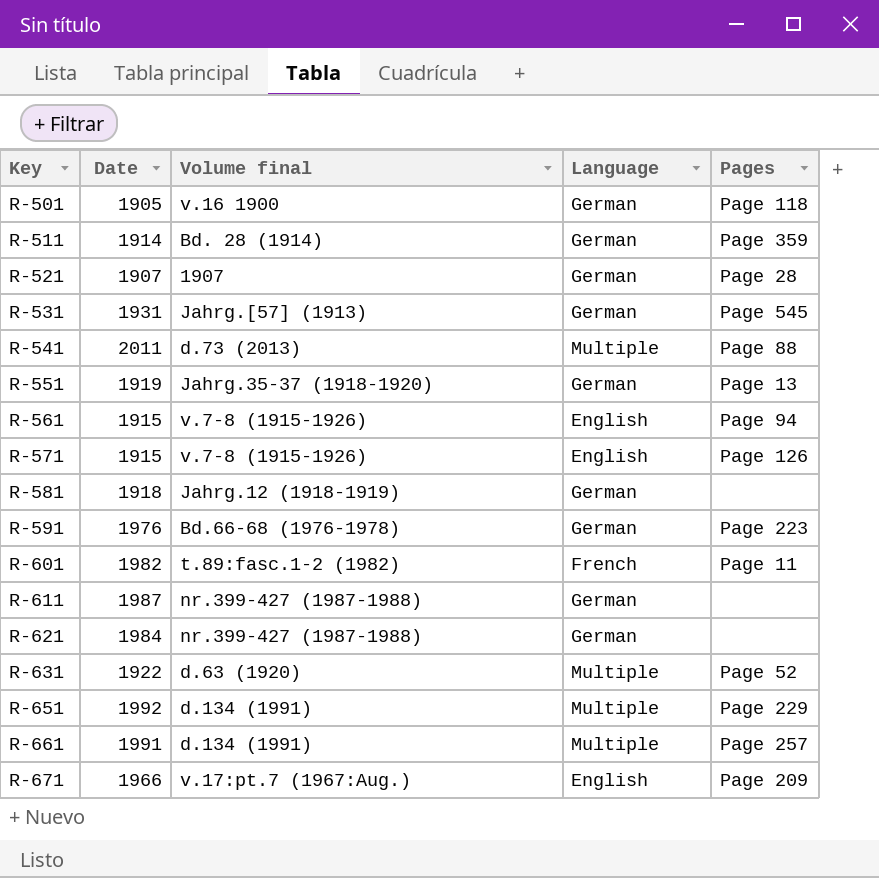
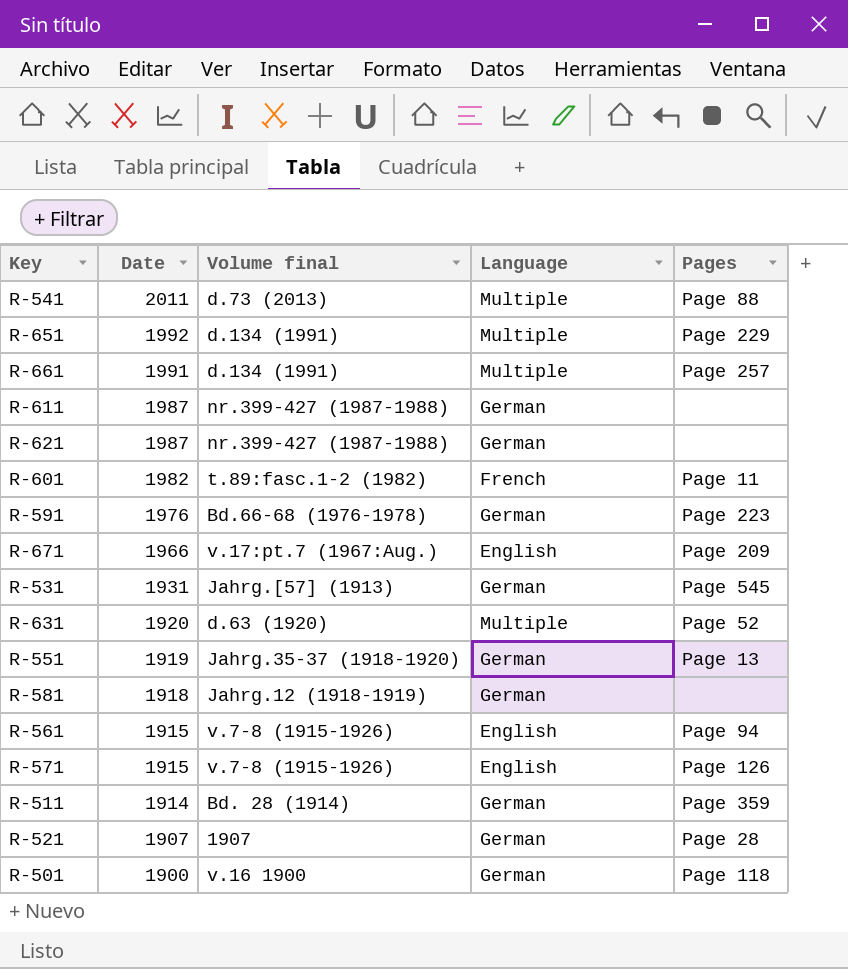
row order: Key ascending -> Date descending
R-621 | Date: 1984 -> 1987
R-631 | Date: 1922 -> 1920
R-501 | Date: 1905 -> 1900

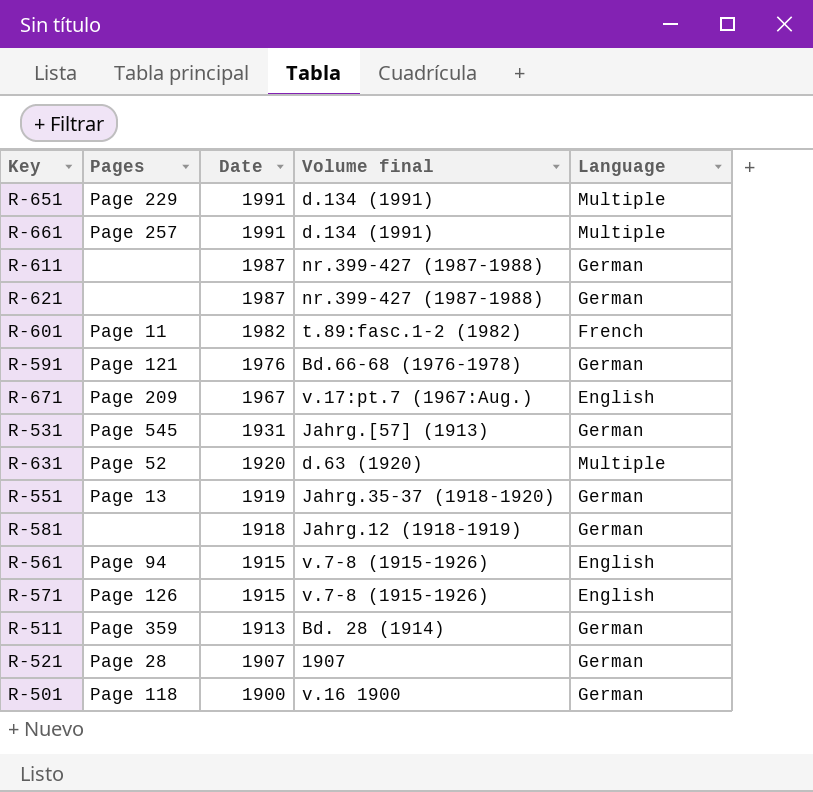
column Pages | position: 5 -> 2
row R-541: 2011 | d.73 (2013) | Multiple | Page 88 -> none
R-651 | Date: 1992 -> 1991
R-591 | Pages: Page 223 -> Page 121
R-671 | Date: 1966 -> 1967
R-511 | Date: 1914 -> 1913

